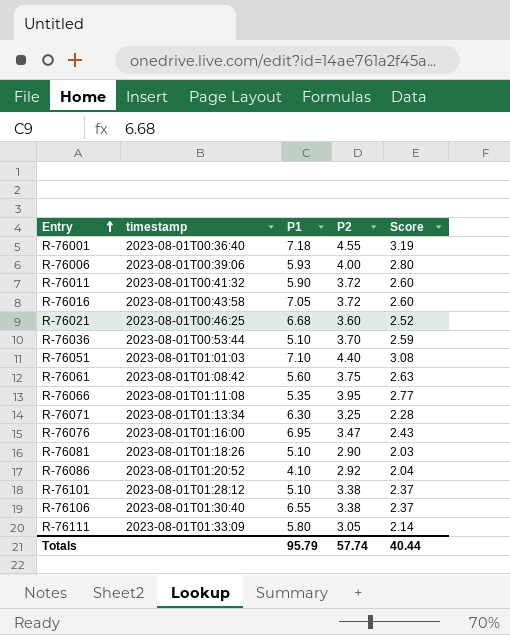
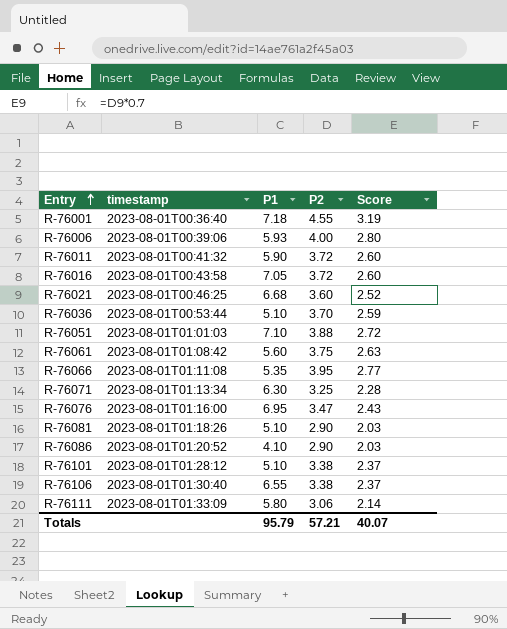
R-76051 | P2: 4.40 -> 3.88
R-76051 | Score: 3.08 -> 2.72
R-76086 | P2: 2.92 -> 2.90
R-76086 | Score: 2.04 -> 2.03
R-76111 | P2: 3.05 -> 3.06
Totals | P2: 57.74 -> 57.21
Totals | Score: 40.44 -> 40.07

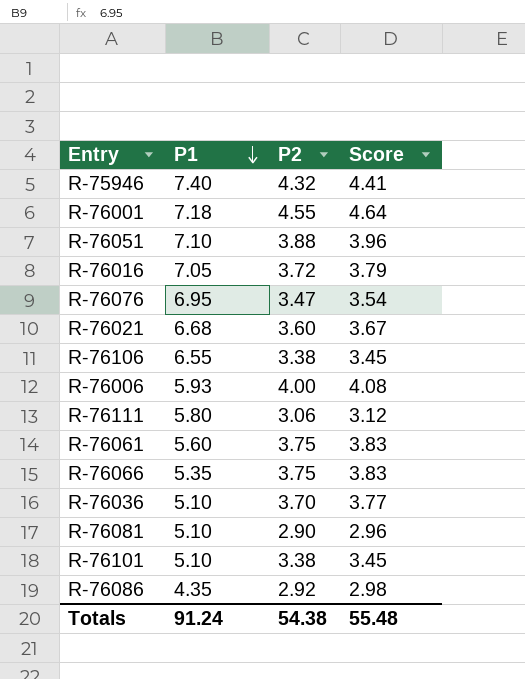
row order: Entry ascending -> P1 descending
column timestamp | position: 2 -> none
column Score | formula: [P2] * 0.7 -> [P2] * 1.02
row R-76011: 2023-08-01T00:41:32 | 5.90 | 3.72 | 2.60 -> none
row R-76071: 2023-08-01T01:13:34 | 6.30 | 3.25 | 2.28 -> none
row R-75946: none -> 7.40 | 4.32 | 4.41
R-76066 | P2: 3.95 -> 3.75
R-76086 | P1: 4.10 -> 4.35
R-76086 | P2: 2.90 -> 2.92
Totals | P1: 95.79 -> 91.24
Totals | P2: 57.21 -> 54.38
Totals | Score: 40.07 -> 55.48

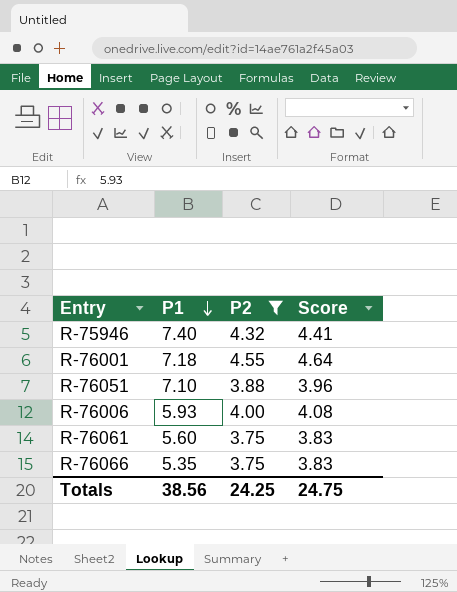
filter: none -> P2 >= 3.75
Totals | P1: 91.24 -> 38.56
Totals | P2: 54.38 -> 24.25
Totals | Score: 55.48 -> 24.75

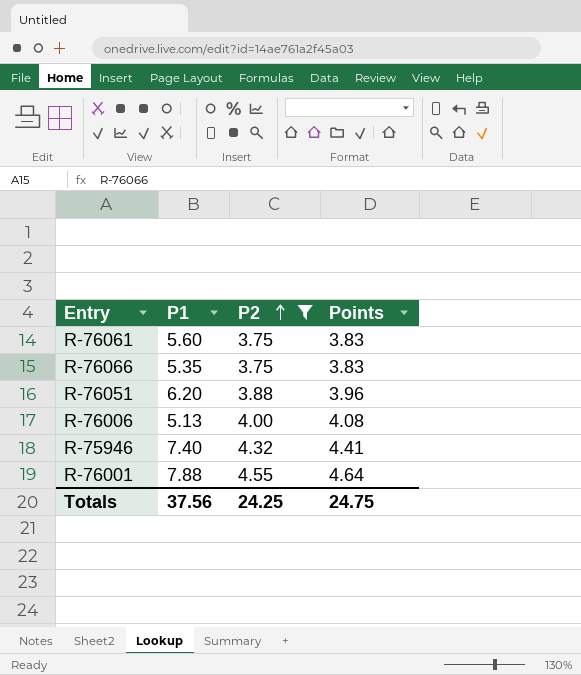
row order: P1 descending -> P2 ascending
column name: Score -> Points
R-76051 | P1: 7.10 -> 6.20
R-76006 | P1: 5.93 -> 5.13
R-76001 | P1: 7.18 -> 7.88
Totals | P1: 38.56 -> 37.56

